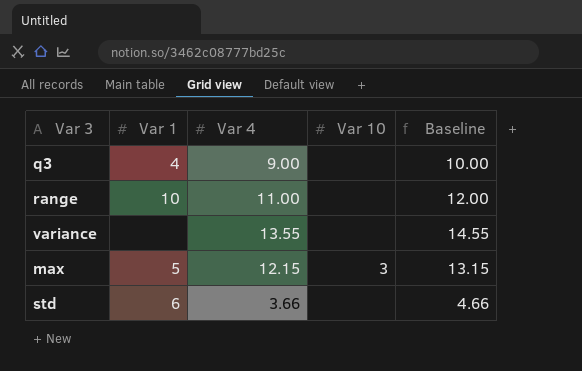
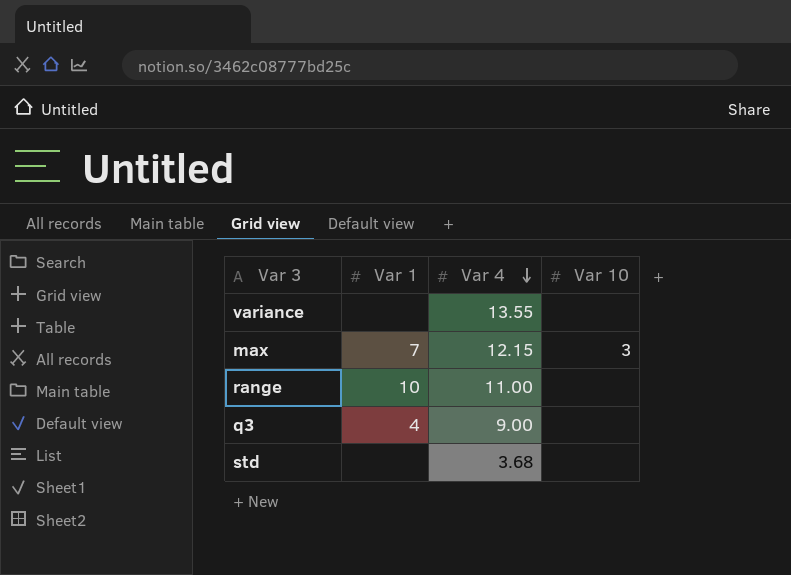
row order: none -> Var 4 descending
column Baseline | formula: [Var 4] + 1 -> none
max | Var 1: 5 -> 7
std | Var 1: 6 -> none
std | Var 4: 3.66 -> 3.68

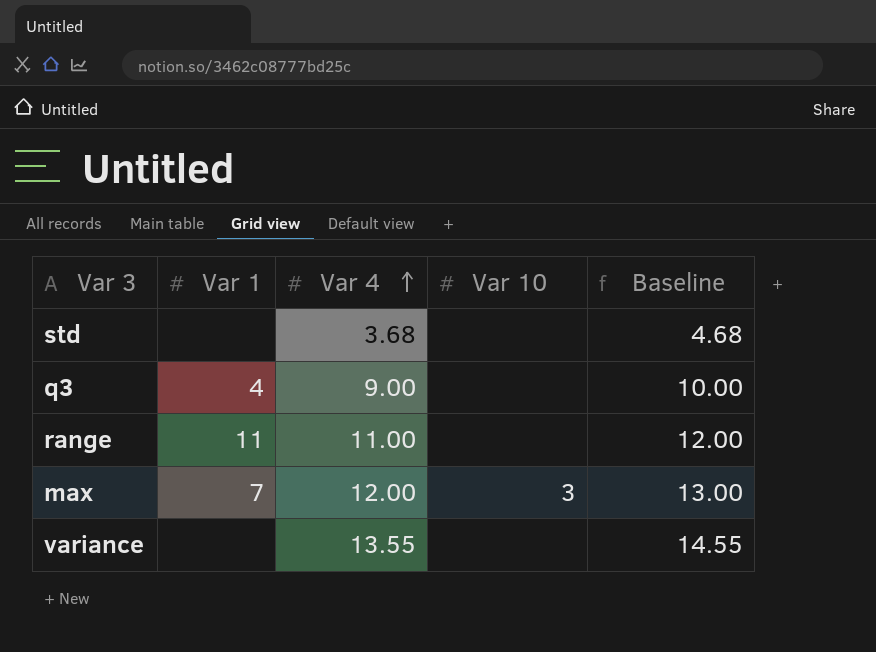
row order: Var 4 descending -> Var 4 ascending
column Baseline | formula: none -> [Var 4] + 1
range | Var 1: 10 -> 11
max | Var 4: 12.15 -> 12.00

